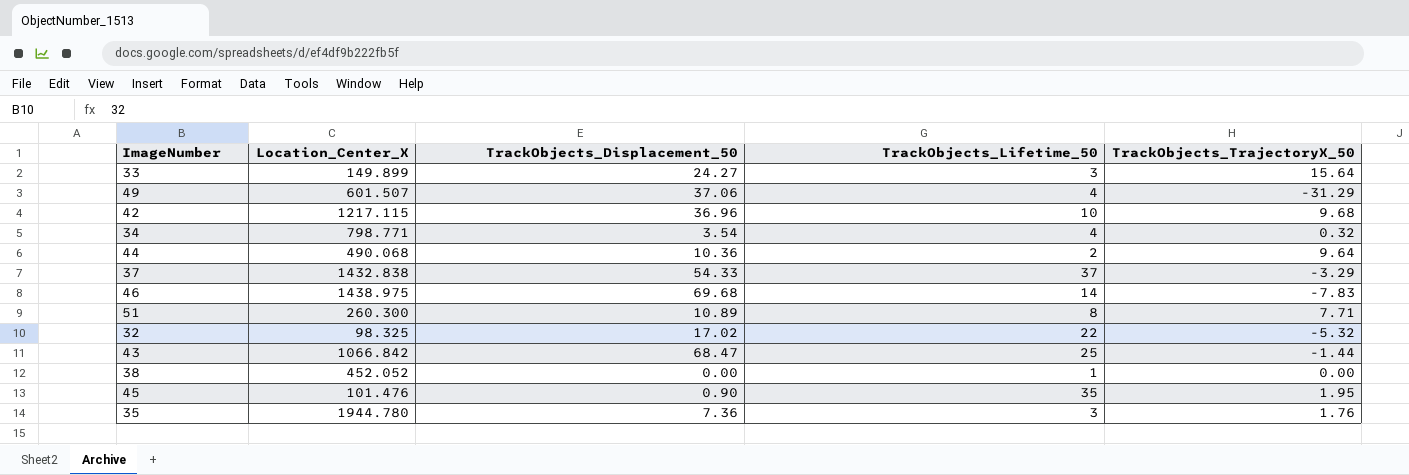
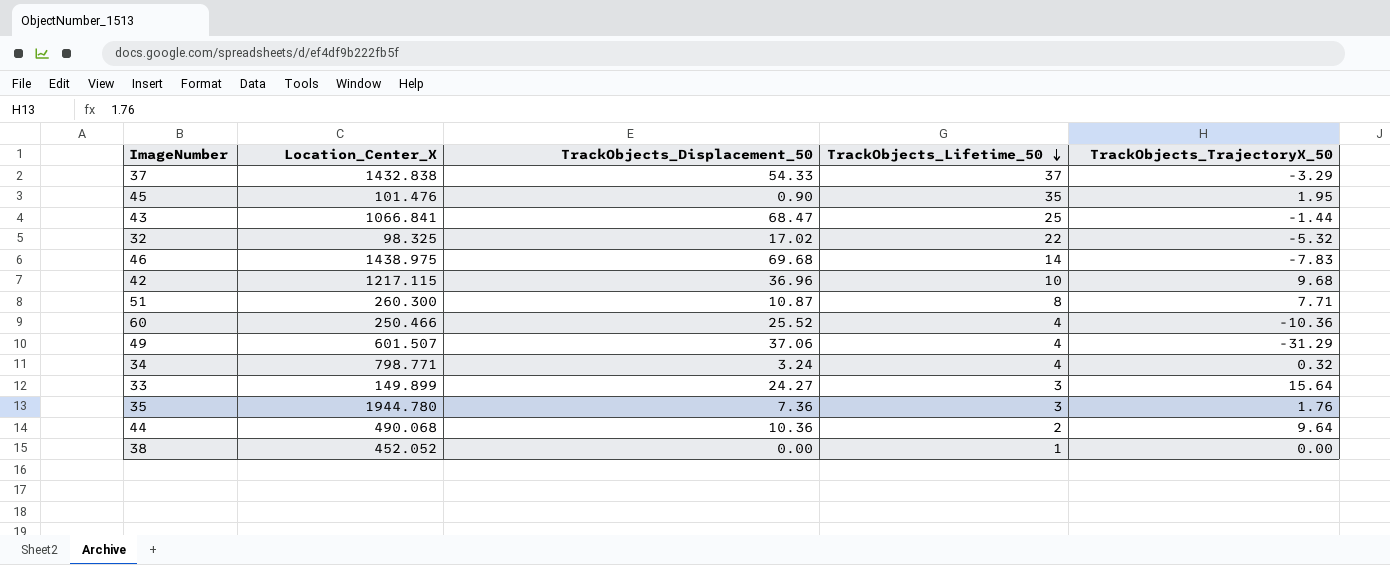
row order: none -> TrackObjects_Lifetime_50 descending
43 | Location_Center_X: 1066.842 -> 1066.841
51 | TrackObjects_Displacement_50: 10.89 -> 10.87
row 60: none -> 250.466 | 25.52 | 4 | -10.36
34 | TrackObjects_Displacement_50: 3.54 -> 3.24

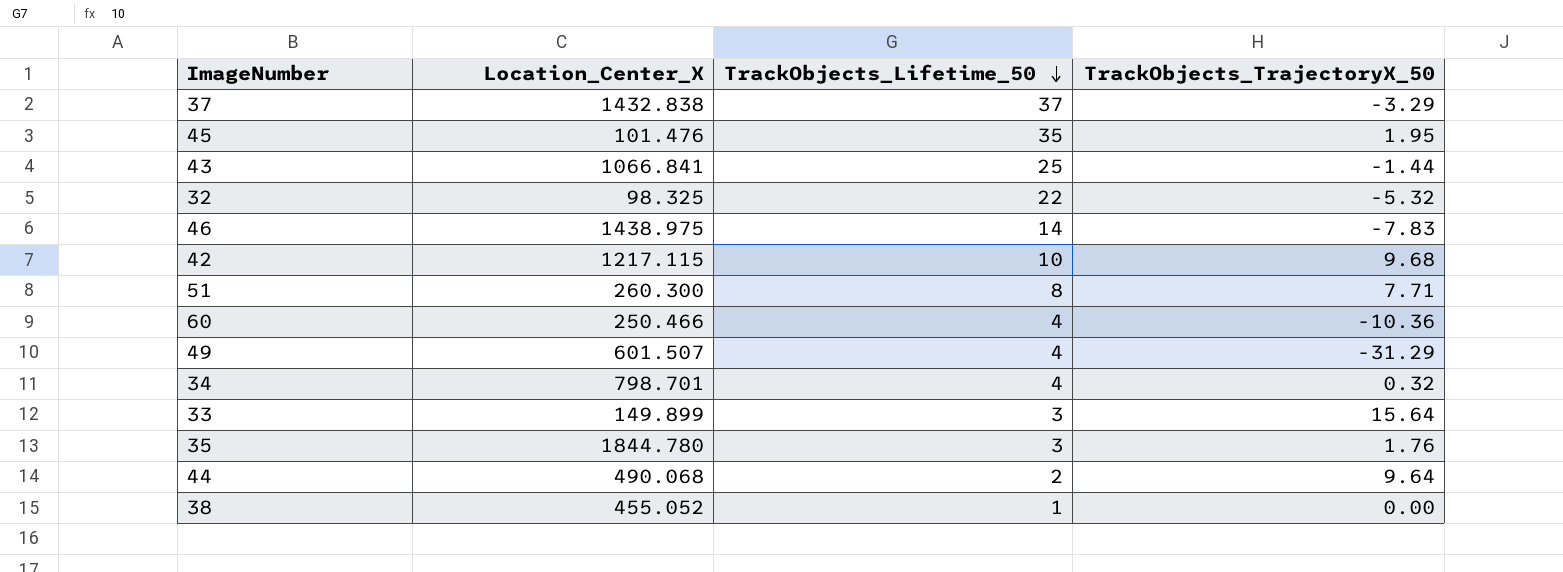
column TrackObjects_Displacement_50 | position: 3 -> none
34 | Location_Center_X: 798.771 -> 798.701
35 | Location_Center_X: 1944.780 -> 1844.780
38 | Location_Center_X: 452.052 -> 455.052

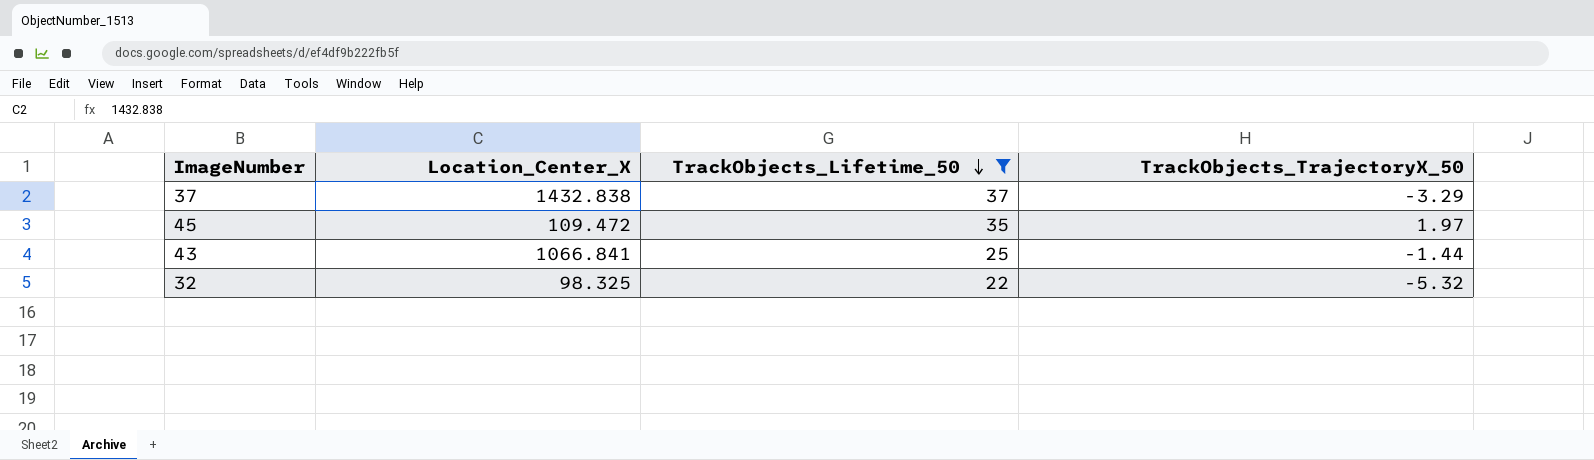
filter: none -> TrackObjects_Lifetime_50 >= 22
45 | Location_Center_X: 101.476 -> 109.472
45 | TrackObjects_TrajectoryX_50: 1.95 -> 1.97

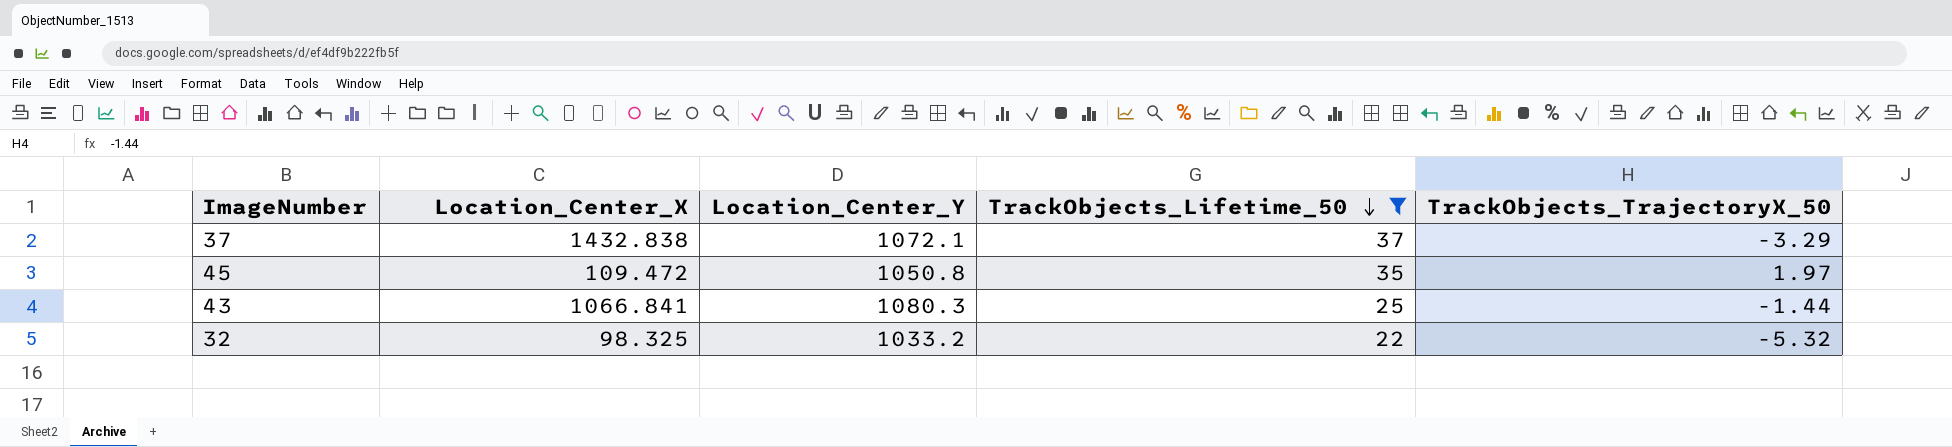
column Location_Center_Y | position: none -> 3

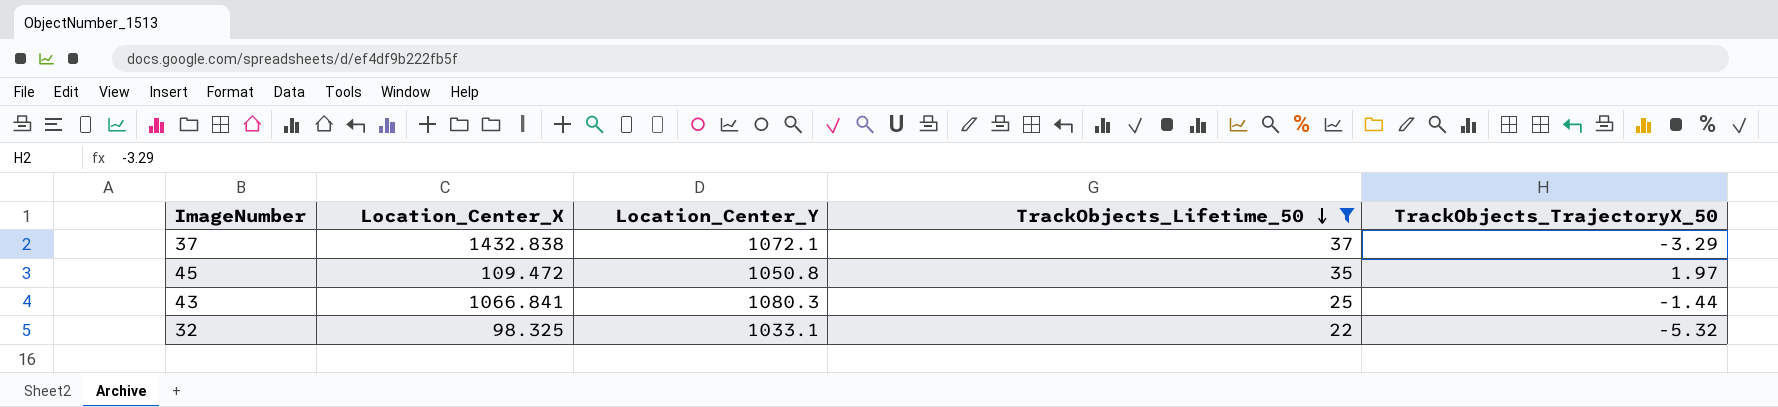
32 | Location_Center_Y: 1033.2 -> 1033.1

